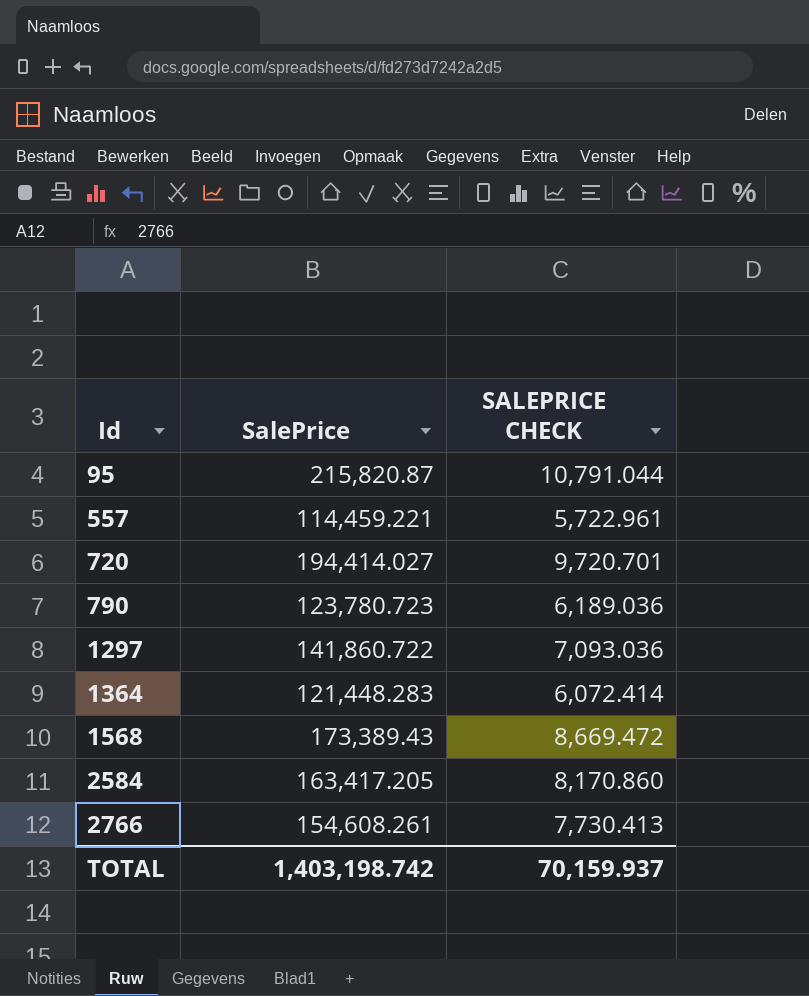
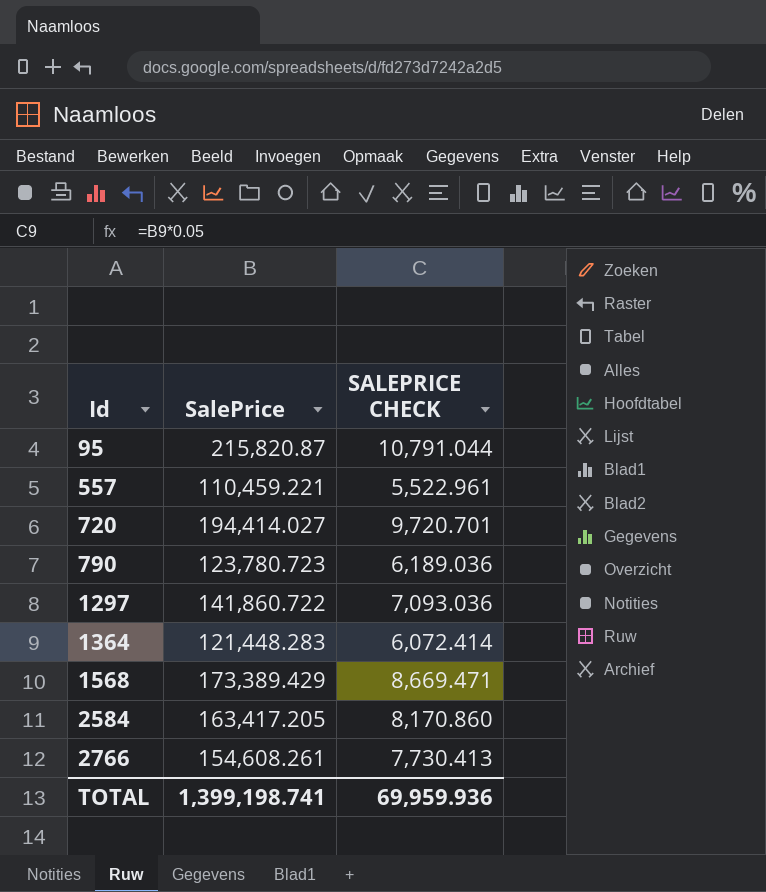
557 | SalePrice: 114,459.221 -> 110,459.221
557 | SALEPRICE CHECK: 5,722.961 -> 5,522.961
1568 | SalePrice: 173,389.43 -> 173,389.429
1568 | SALEPRICE CHECK: 8,669.472 -> 8,669.471
TOTAL | SalePrice: 1,403,198.742 -> 1,399,198.741
TOTAL | SALEPRICE CHECK: 70,159.937 -> 69,959.936

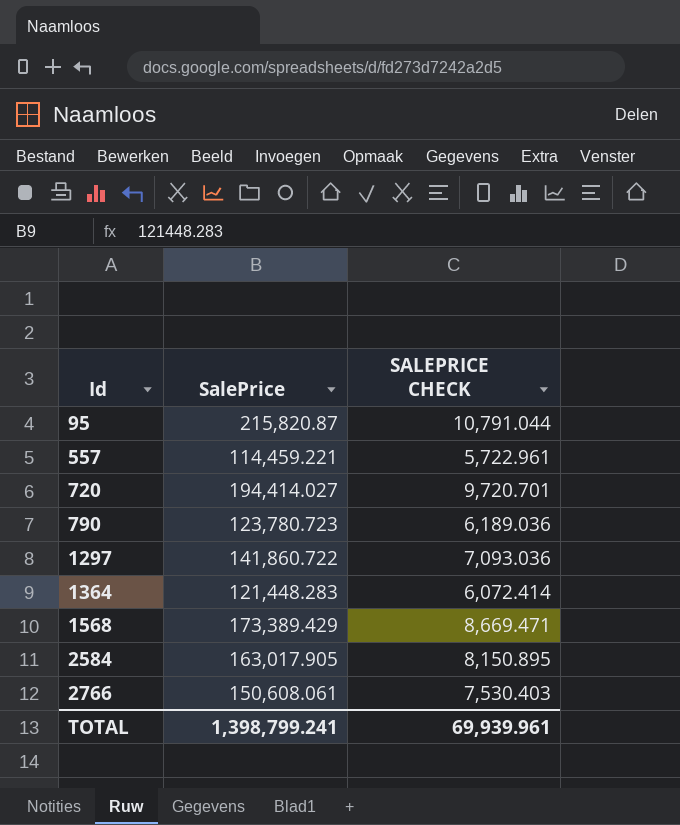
557 | SalePrice: 110,459.221 -> 114,459.221
557 | SALEPRICE CHECK: 5,522.961 -> 5,722.961
2584 | SalePrice: 163,417.205 -> 163,017.905
2584 | SALEPRICE CHECK: 8,170.860 -> 8,150.895
2766 | SalePrice: 154,608.261 -> 150,608.061
2766 | SALEPRICE CHECK: 7,730.413 -> 7,530.403
TOTAL | SalePrice: 1,399,198.741 -> 1,398,799.241
TOTAL | SALEPRICE CHECK: 69,959.936 -> 69,939.961

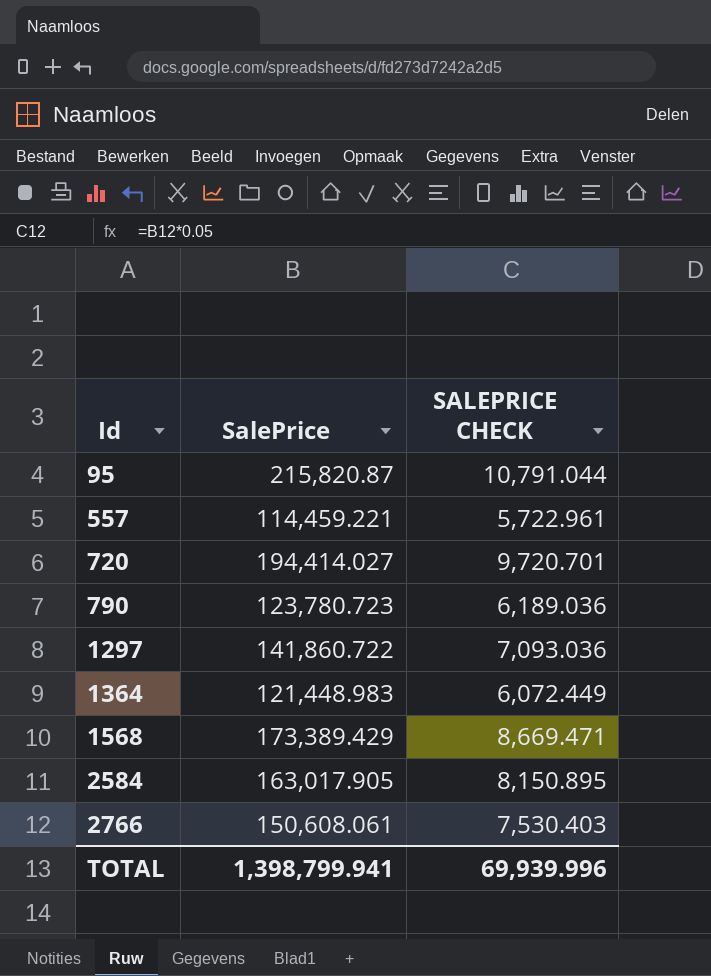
1364 | SalePrice: 121,448.283 -> 121,448.983
1364 | SALEPRICE CHECK: 6,072.414 -> 6,072.449
TOTAL | SalePrice: 1,398,799.241 -> 1,398,799.941
TOTAL | SALEPRICE CHECK: 69,939.961 -> 69,939.996

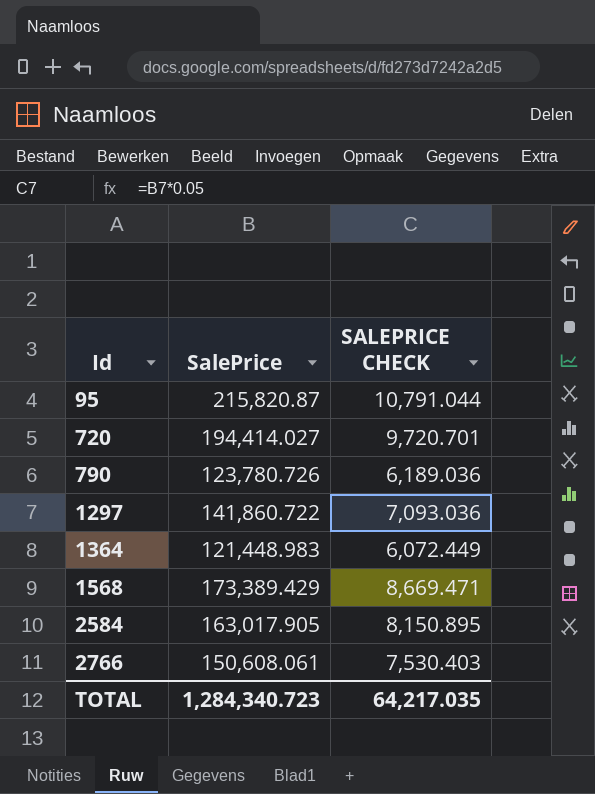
row 557: 114,459.221 | 5,722.961 -> none
790 | SalePrice: 123,780.723 -> 123,780.726
TOTAL | SalePrice: 1,398,799.941 -> 1,284,340.723
TOTAL | SALEPRICE CHECK: 69,939.996 -> 64,217.035

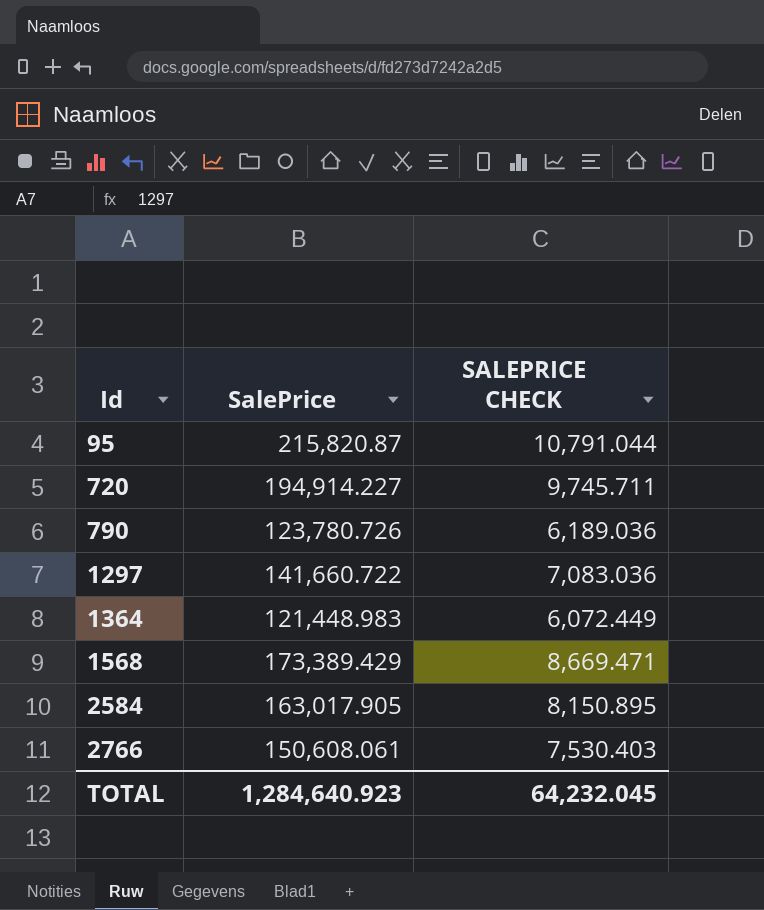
720 | SalePrice: 194,414.027 -> 194,914.227
720 | SALEPRICE CHECK: 9,720.701 -> 9,745.711
1297 | SalePrice: 141,860.722 -> 141,660.722
1297 | SALEPRICE CHECK: 7,093.036 -> 7,083.036
TOTAL | SalePrice: 1,284,340.723 -> 1,284,640.923
TOTAL | SALEPRICE CHECK: 64,217.035 -> 64,232.045

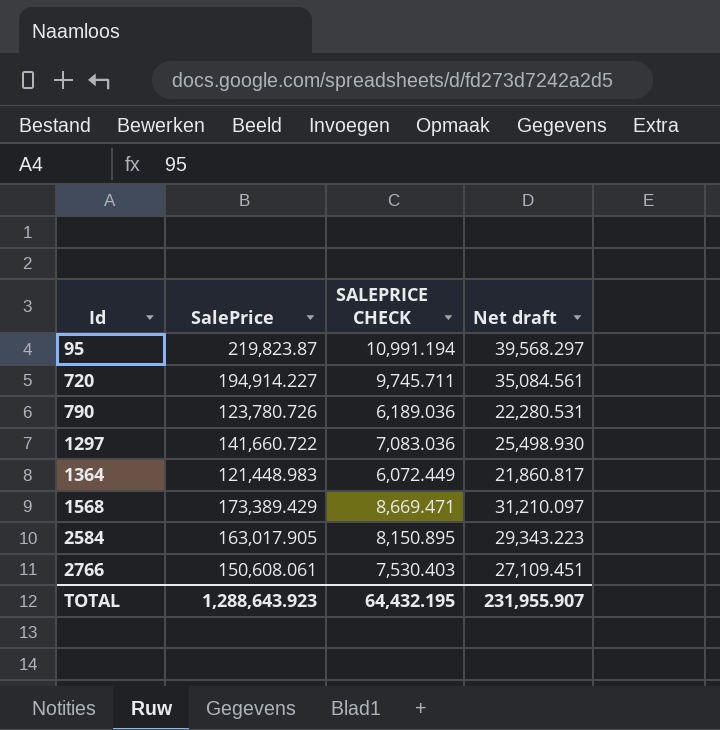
column Net draft | formula: none -> [SalePrice] * 0.18
95 | SalePrice: 215,820.87 -> 219,823.87
95 | SALEPRICE CHECK: 10,791.044 -> 10,991.194
TOTAL | SalePrice: 1,284,640.923 -> 1,288,643.923
TOTAL | SALEPRICE CHECK: 64,232.045 -> 64,432.195

